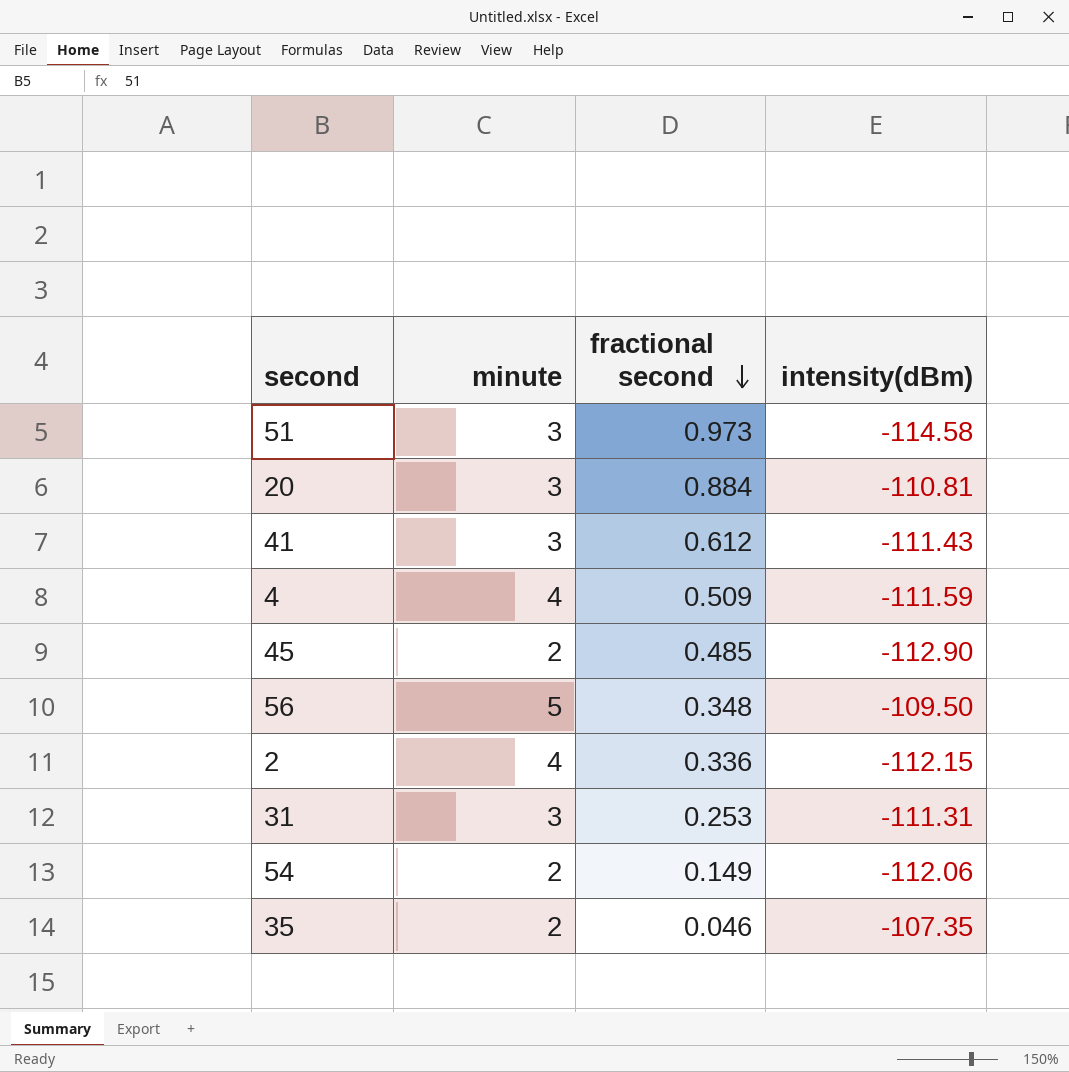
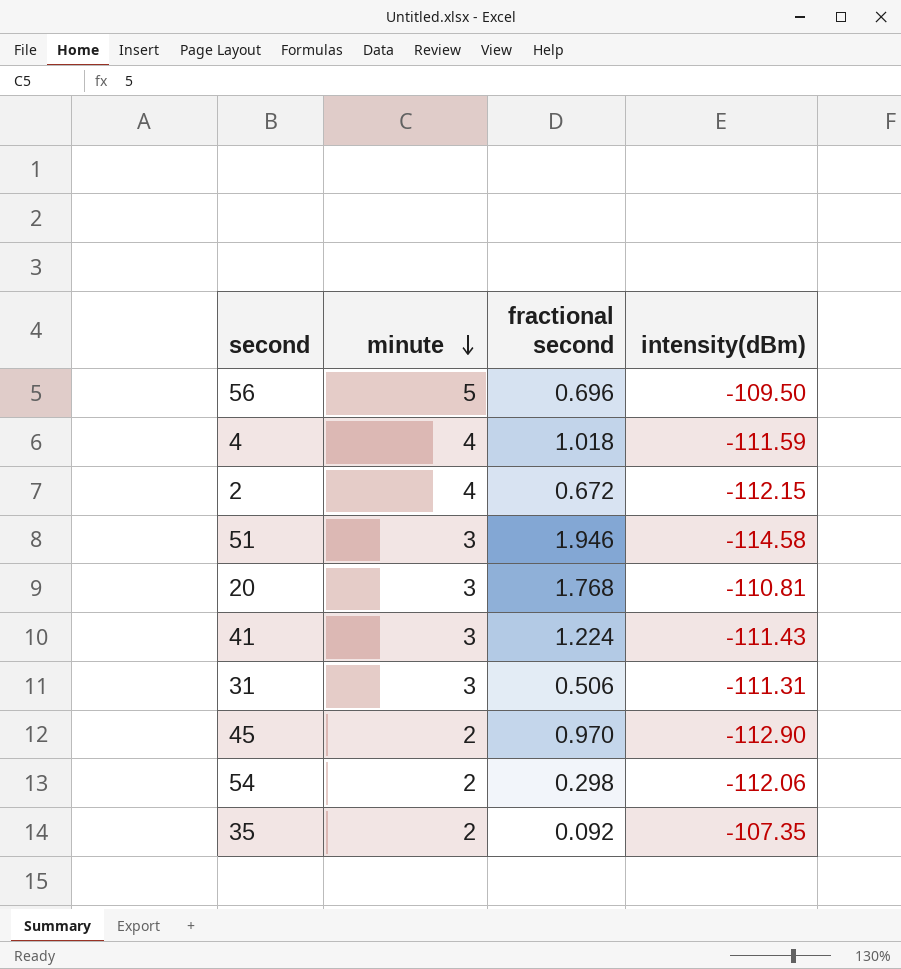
row order: fractional second descending -> minute descending
56 | fractional second: 0.348 -> 0.696
4 | fractional second: 0.509 -> 1.018
2 | fractional second: 0.336 -> 0.672
51 | fractional second: 0.973 -> 1.946
20 | fractional second: 0.884 -> 1.768
41 | fractional second: 0.612 -> 1.224
31 | fractional second: 0.253 -> 0.506
45 | fractional second: 0.485 -> 0.970
54 | fractional second: 0.149 -> 0.298
35 | fractional second: 0.046 -> 0.092

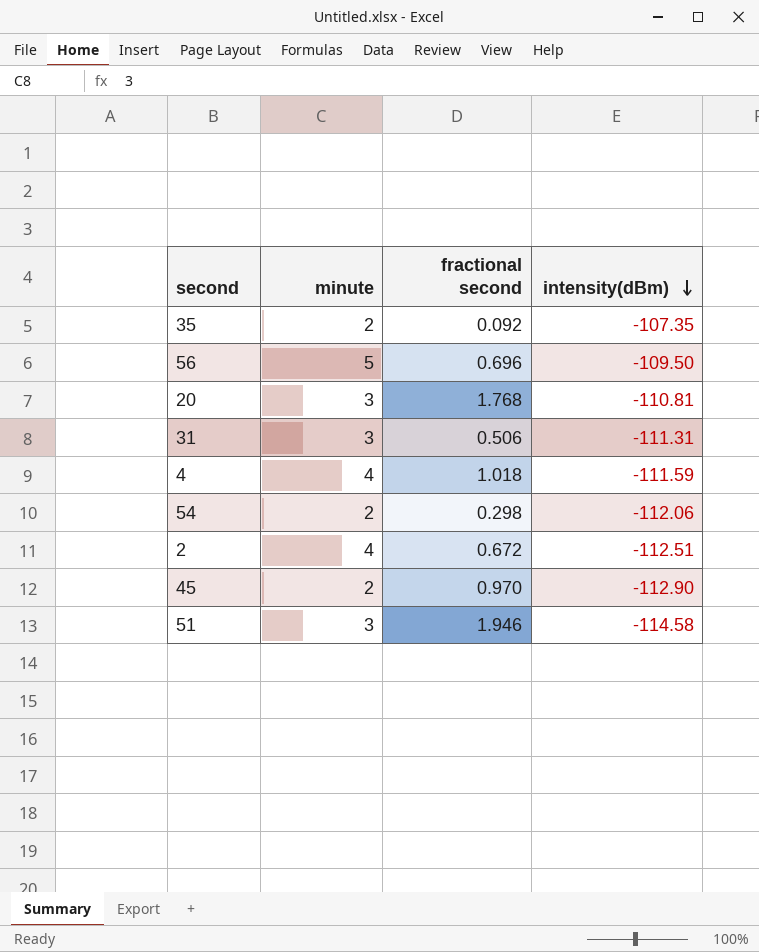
row order: minute descending -> intensity(dBm) descending
row 41: 3 | 1.224 | -111.43 -> none
2 | intensity(dBm): -112.15 -> -112.51

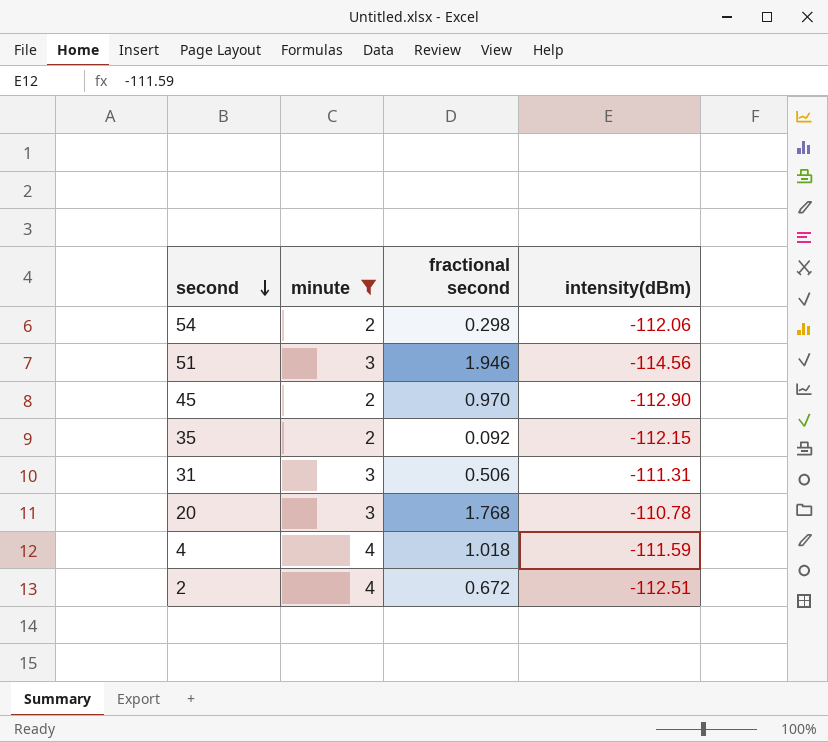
filter: none -> minute != 5
row order: intensity(dBm) descending -> second descending
51 | intensity(dBm): -114.58 -> -114.56
35 | intensity(dBm): -107.35 -> -112.15
20 | intensity(dBm): -110.81 -> -110.78

